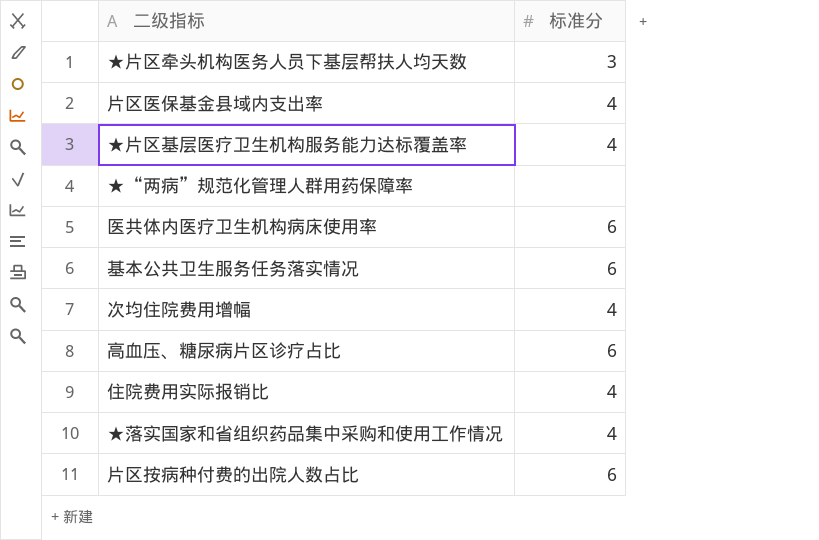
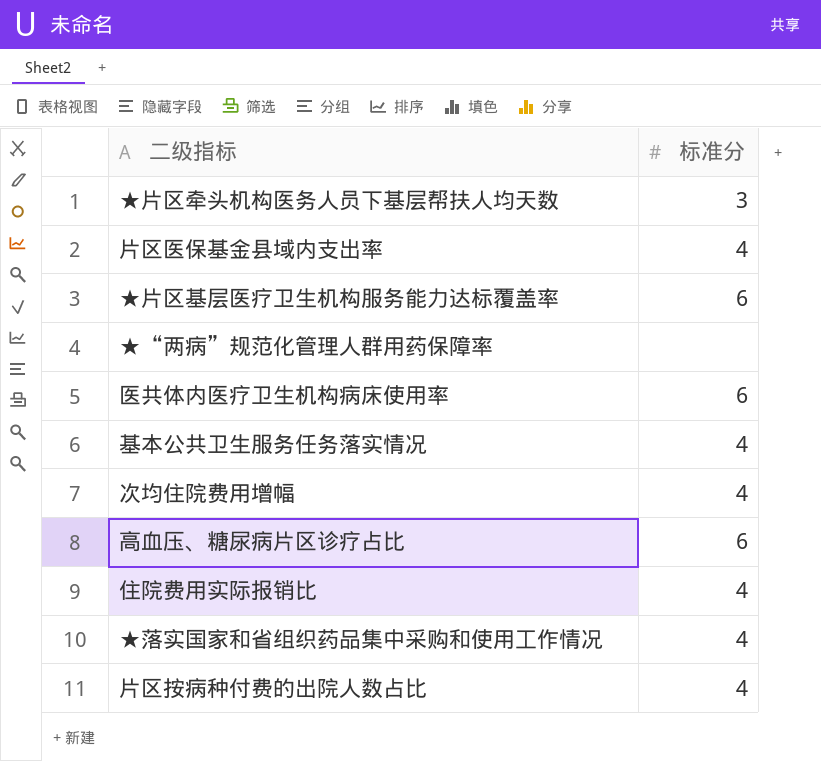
★片区基层医疗卫生机构服务能力达标覆盖率 | 标准分: 4 -> 6
基本公共卫生服务任务落实情况 | 标准分: 6 -> 4
片区按病种付费的出院人数占比 | 标准分: 6 -> 4

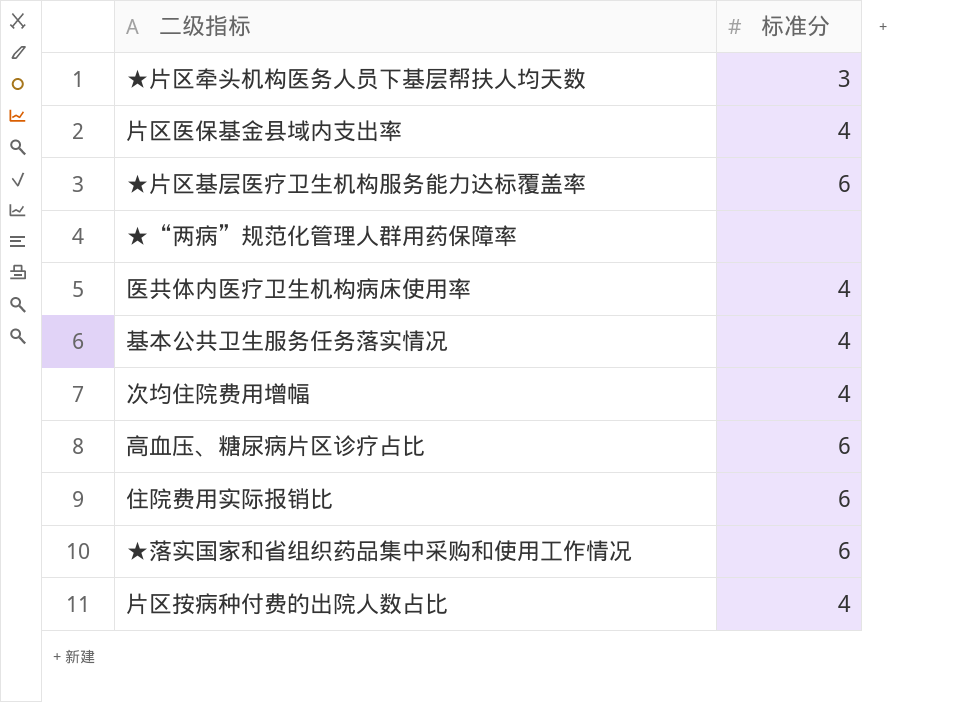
医共体内医疗卫生机构病床使用率 | 标准分: 6 -> 4
住院费用实际报销比 | 标准分: 4 -> 6
★落实国家和省组织药品集中采购和使用工作情况 | 标准分: 4 -> 6

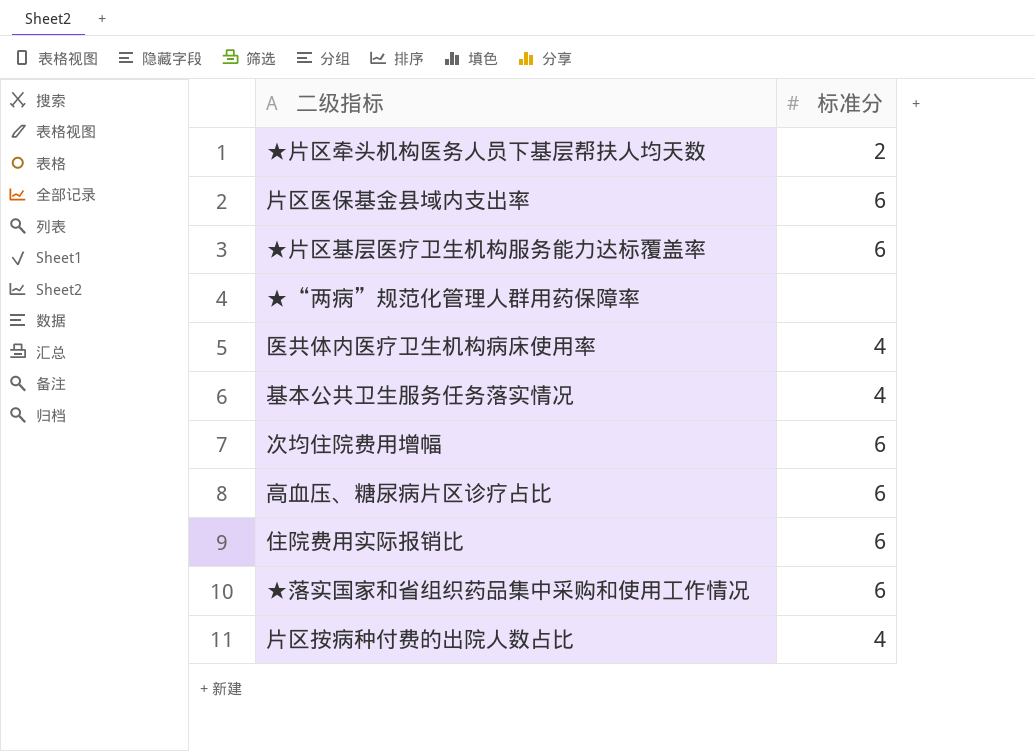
★片区牵头机构医务人员下基层帮扶人均天数 | 标准分: 3 -> 2
片区医保基金县域内支出率 | 标准分: 4 -> 6
次均住院费用增幅 | 标准分: 4 -> 6

